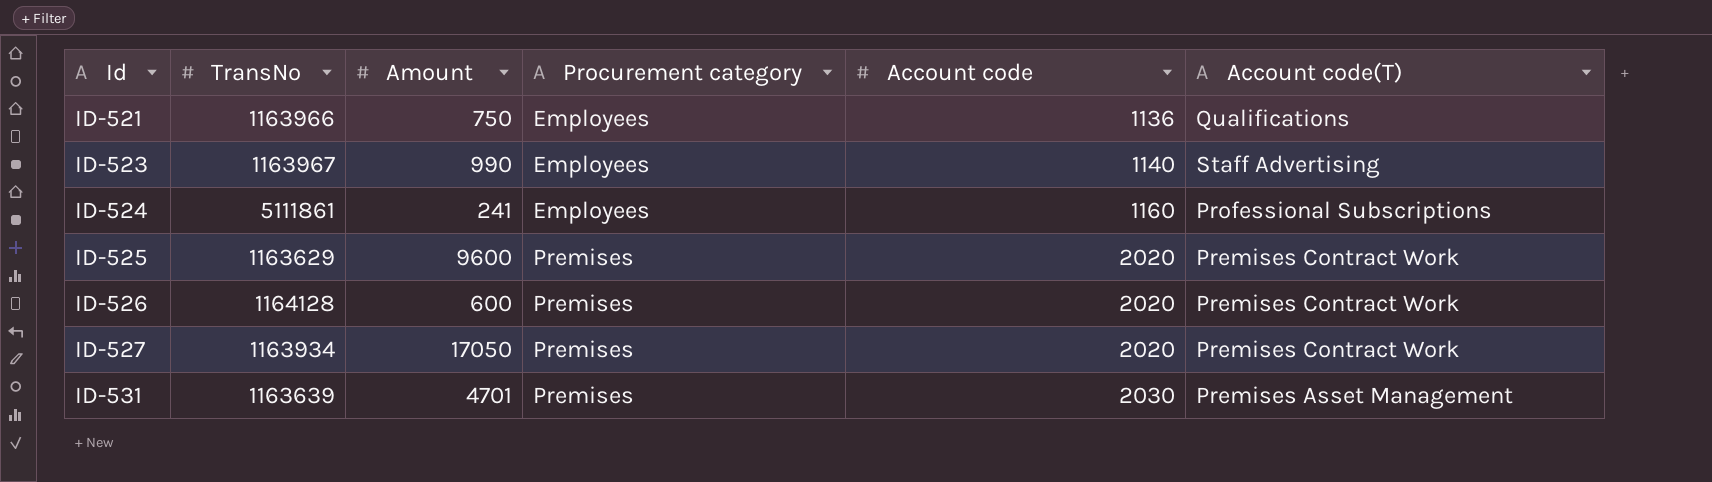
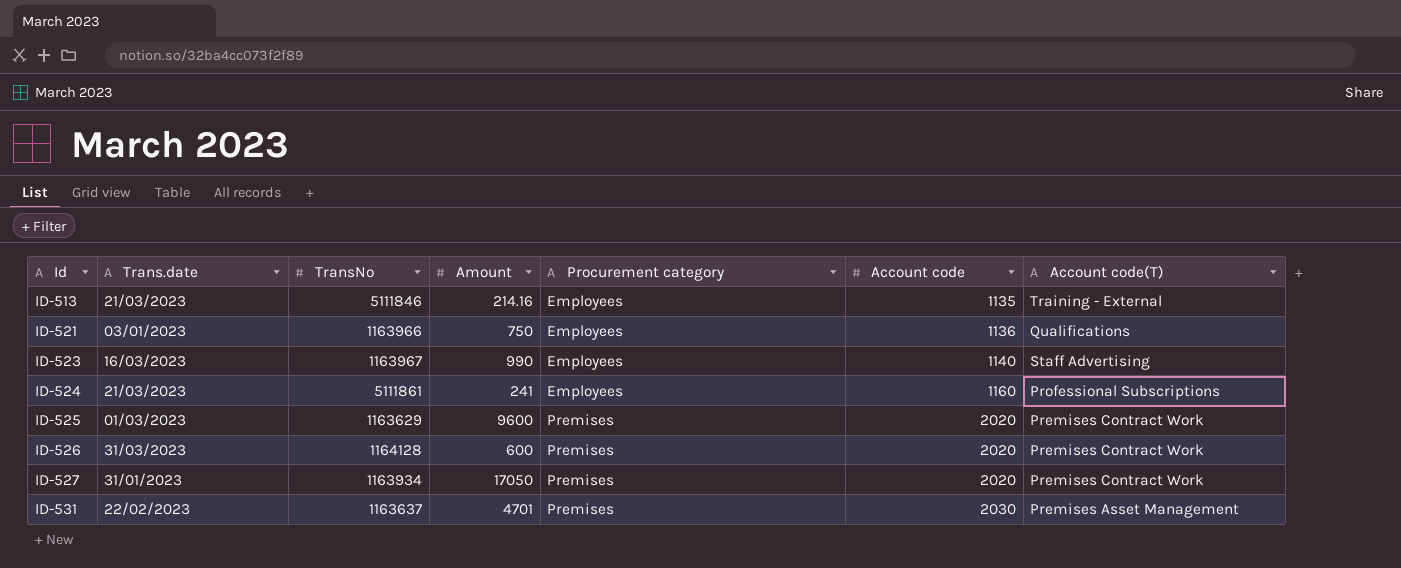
column Trans.date | position: none -> 2
row ID-513: none -> 21/03/2023 | 5111846 | 214.16 | Employees | 1135 | Training - External
ID-531 | TransNo: 1163639 -> 1163637

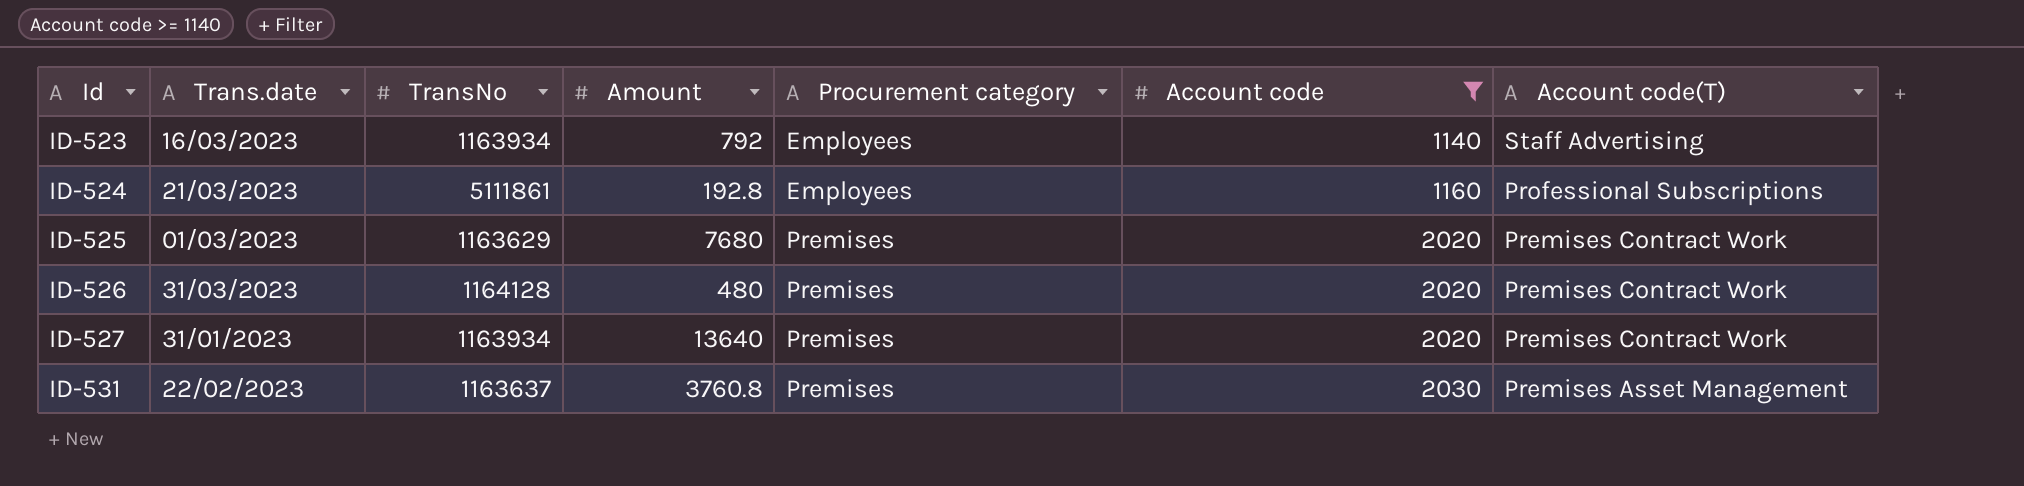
filter: none -> Account code >= 1140
ID-523 | TransNo: 1163967 -> 1163934
ID-523 | Amount: 990 -> 792
ID-524 | Amount: 241 -> 192.8
ID-525 | Amount: 9600 -> 7680
ID-526 | Amount: 600 -> 480
ID-527 | Amount: 17050 -> 13640
ID-531 | Amount: 4701 -> 3760.8

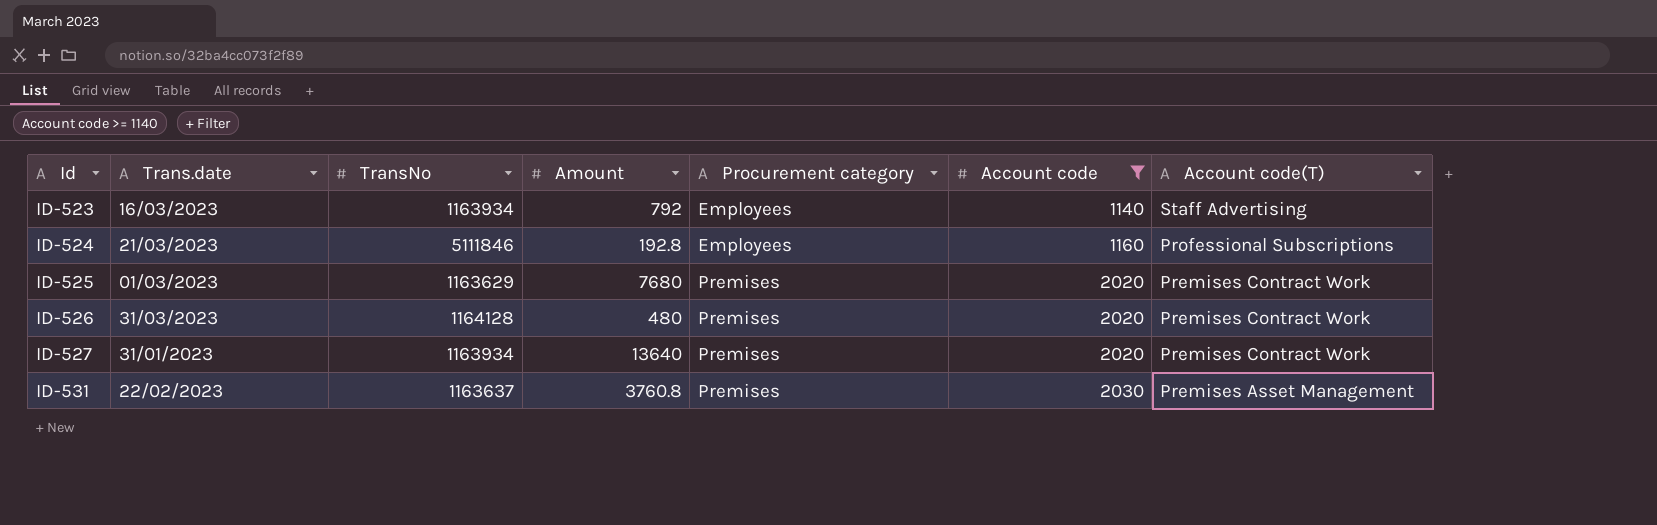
ID-524 | TransNo: 5111861 -> 5111846

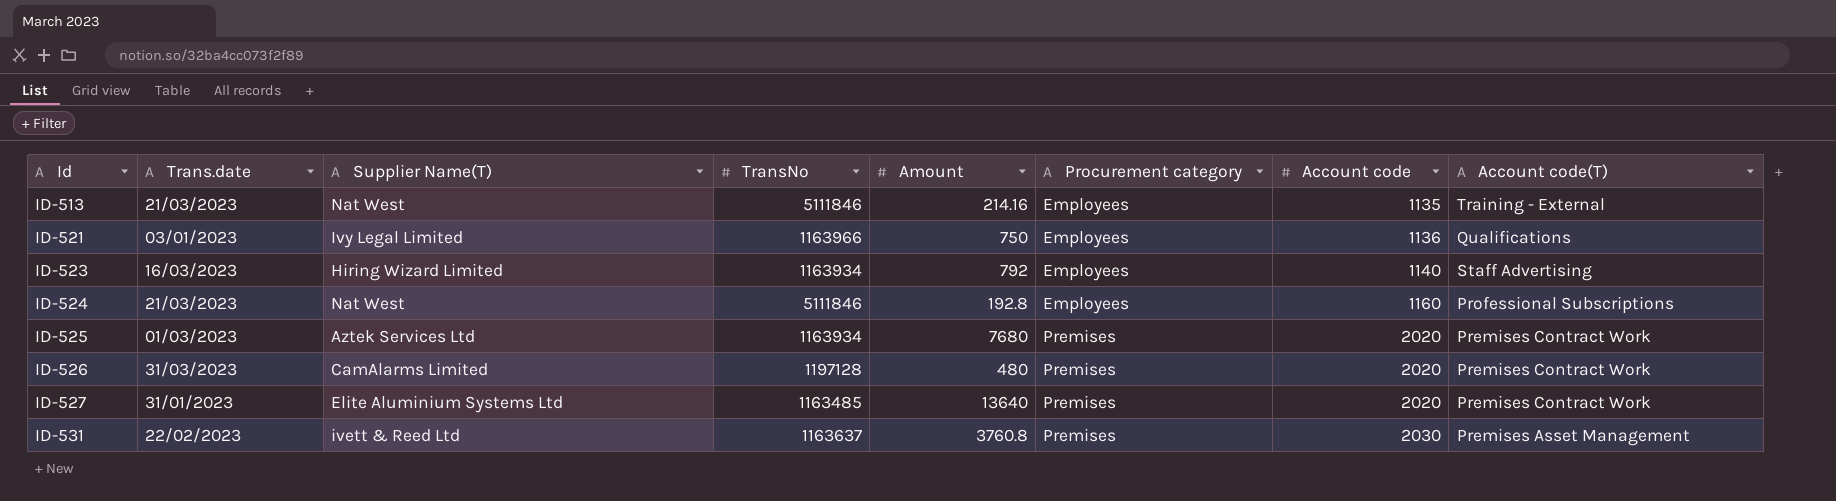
filter: Account code >= 1140 -> none
column Supplier Name(T) | position: none -> 3
ID-525 | TransNo: 1163629 -> 1163934
ID-526 | TransNo: 1164128 -> 1197128
ID-527 | TransNo: 1163934 -> 1163485

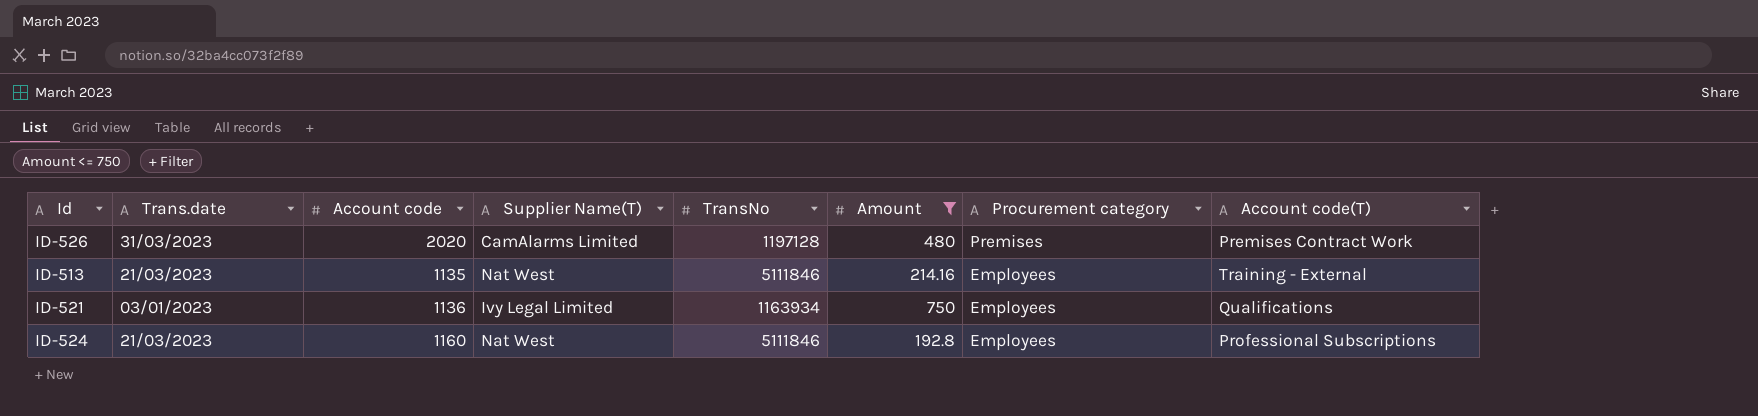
filter: none -> Amount <= 750
row order: Id ascending -> Procurement category descending
column Account code | position: 7 -> 3
ID-521 | TransNo: 1163966 -> 1163934

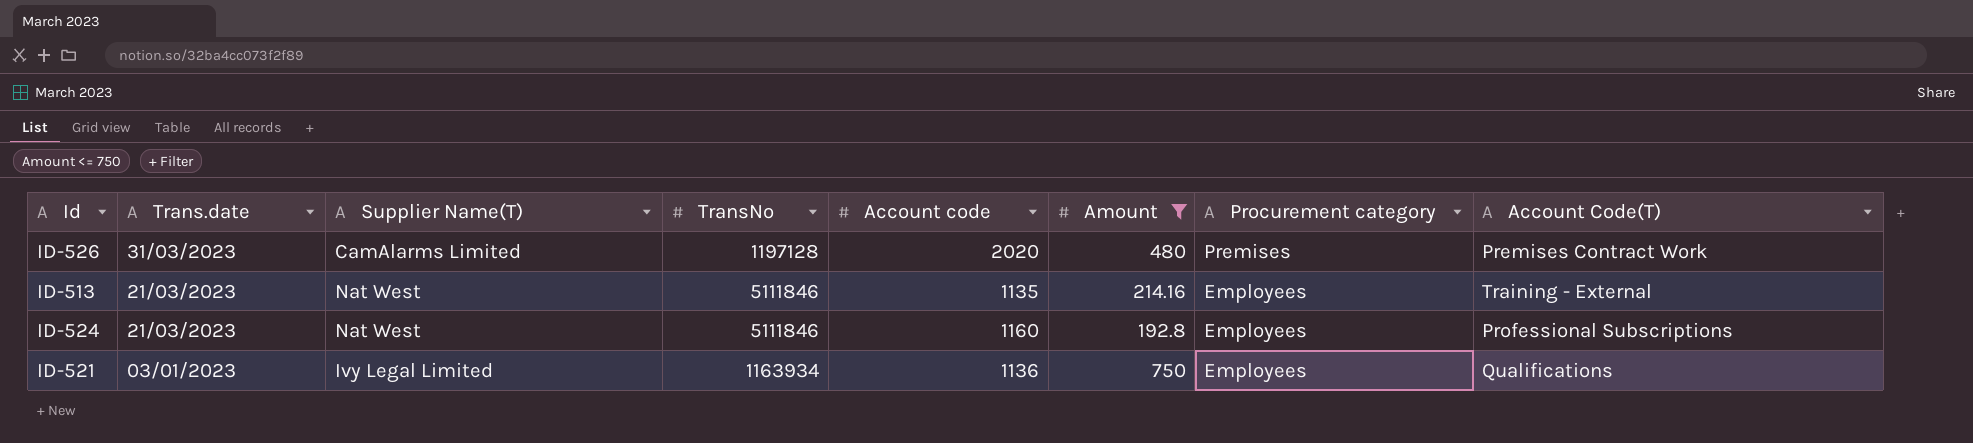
row order: Procurement category descending -> Trans.date descending
column Account code | position: 3 -> 5
column name: Account code(T) -> Account Code(T)

